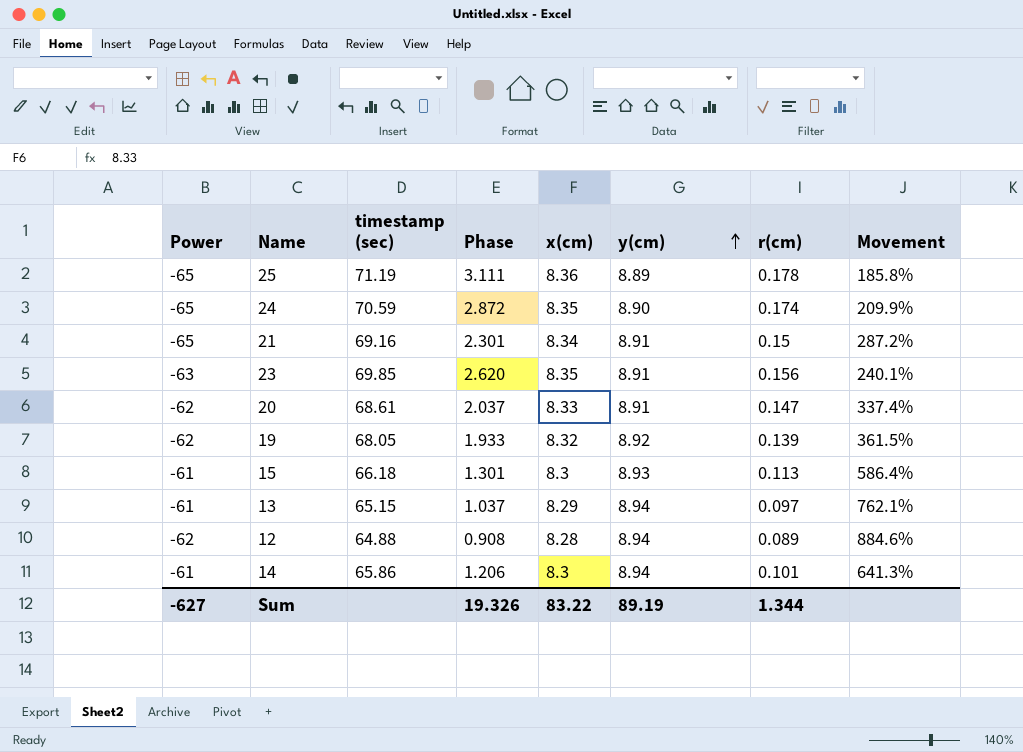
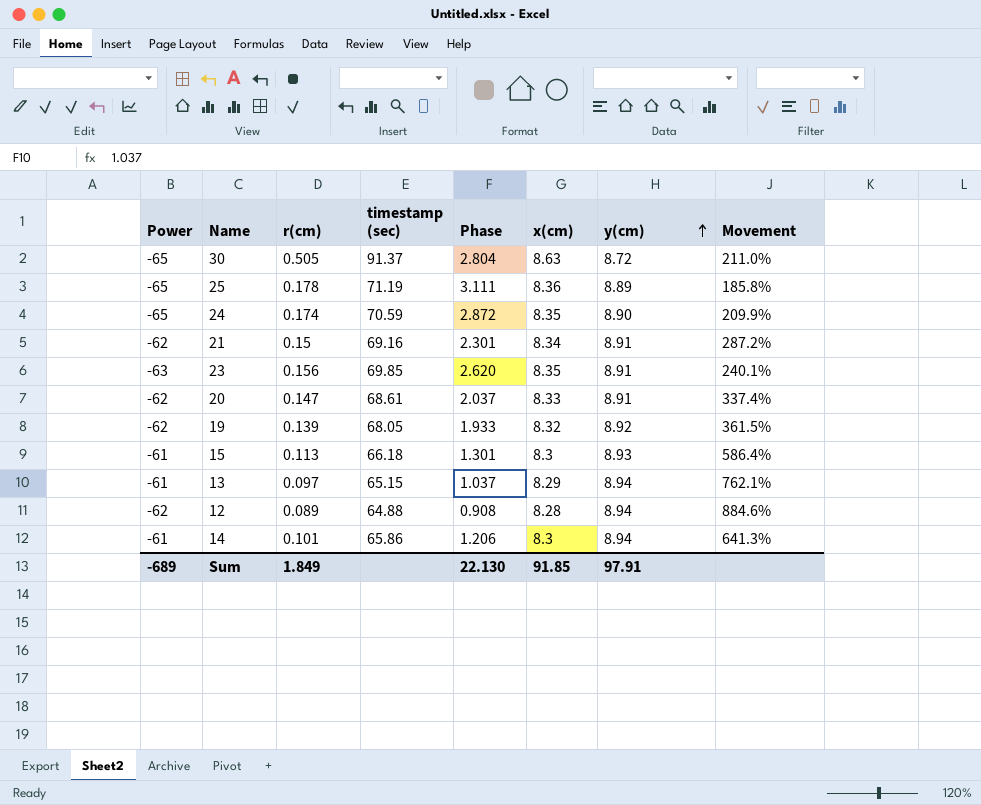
column r(cm) | position: 7 -> 3
row 30: none -> -65 | 0.505 | 91.37 | 2.804 | 8.63 | 8.72 | 211.0%
21 | Power: -65 -> -62
Sum | Power: -627 -> -689
Sum | r(cm): 1.344 -> 1.849
Sum | Phase: 19.326 -> 22.130
Sum | x(cm): 83.22 -> 91.85
Sum | y(cm): 89.19 -> 97.91

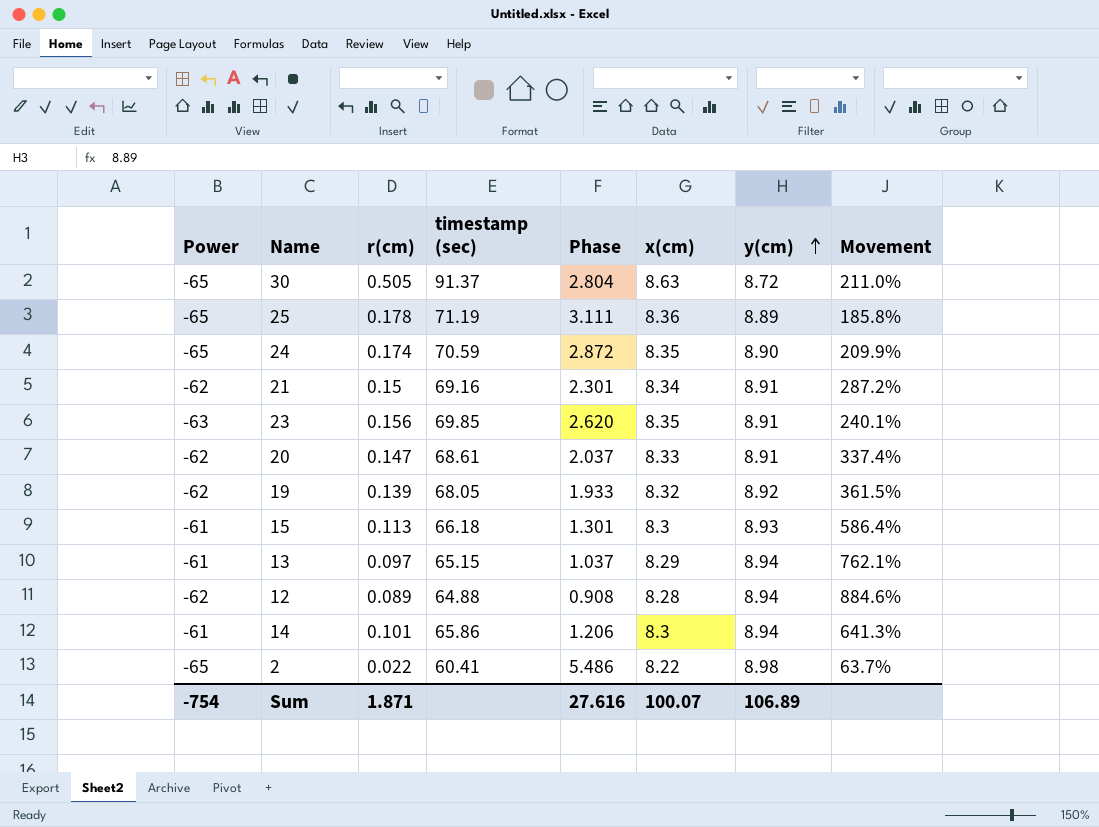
row 2: none -> -65 | 0.022 | 60.41 | 5.486 | 8.22 | 8.98 | 63.7%
Sum | Power: -689 -> -754
Sum | r(cm): 1.849 -> 1.871
Sum | Phase: 22.130 -> 27.616
Sum | x(cm): 91.85 -> 100.07
Sum | y(cm): 97.91 -> 106.89

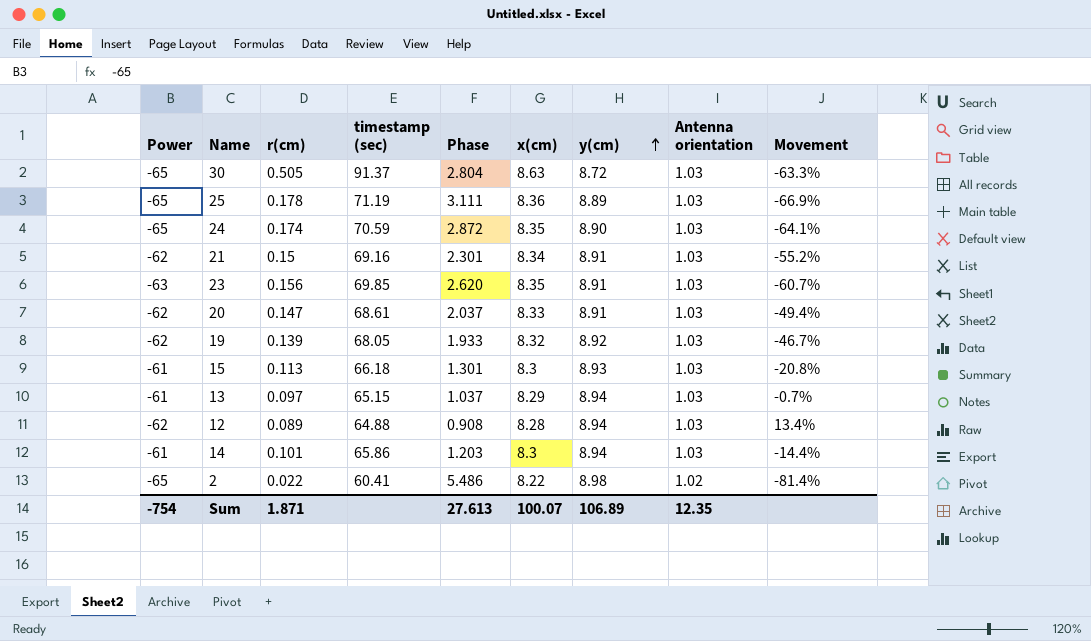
column Antenna orientation | position: none -> 8
column Movement | formula: ([y(cm)] - [Phase]) / [Phase] -> ([Antenna orientation] - [Phase]) / [Phase]
14 | Phase: 1.206 -> 1.203
Sum | Phase: 27.616 -> 27.613

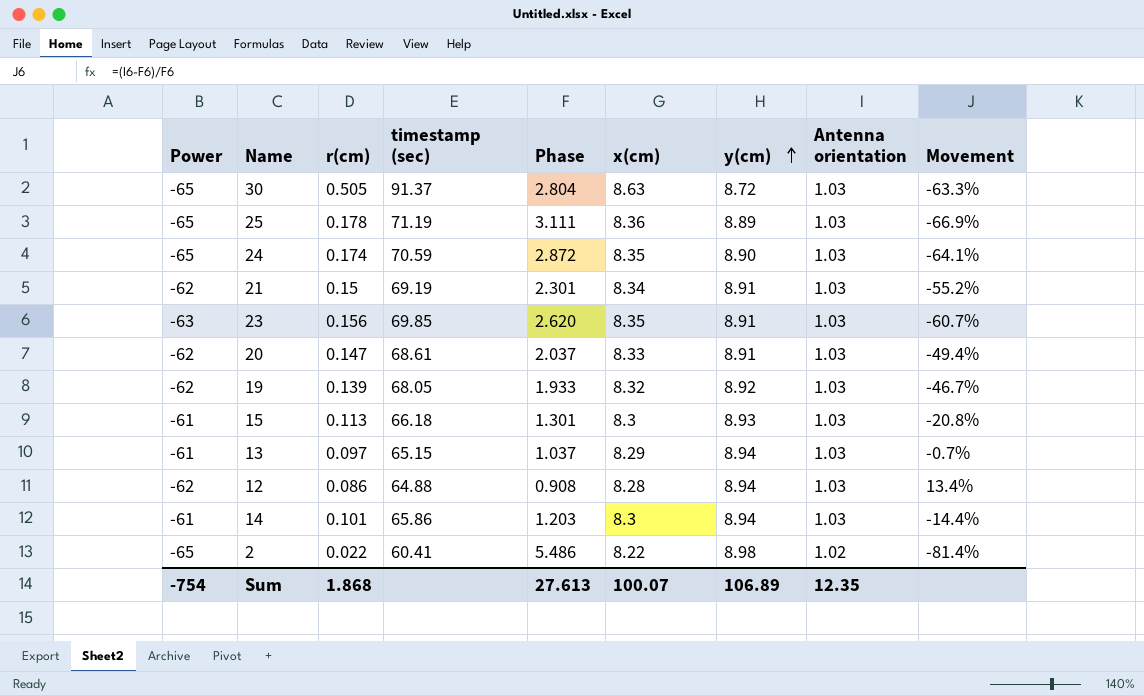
21 | timestamp (sec): 69.16 -> 69.19
12 | r(cm): 0.089 -> 0.086
Sum | r(cm): 1.871 -> 1.868

